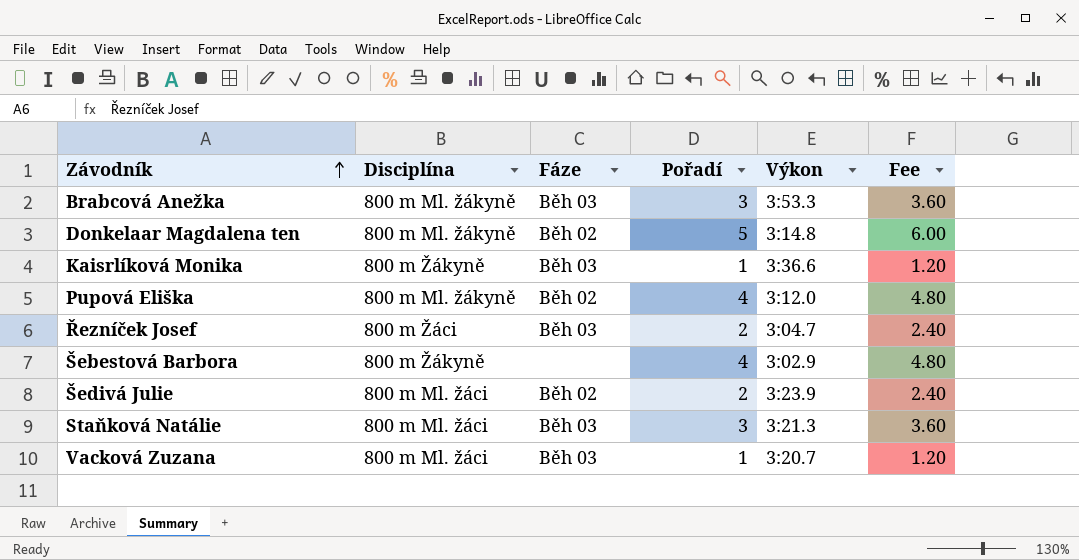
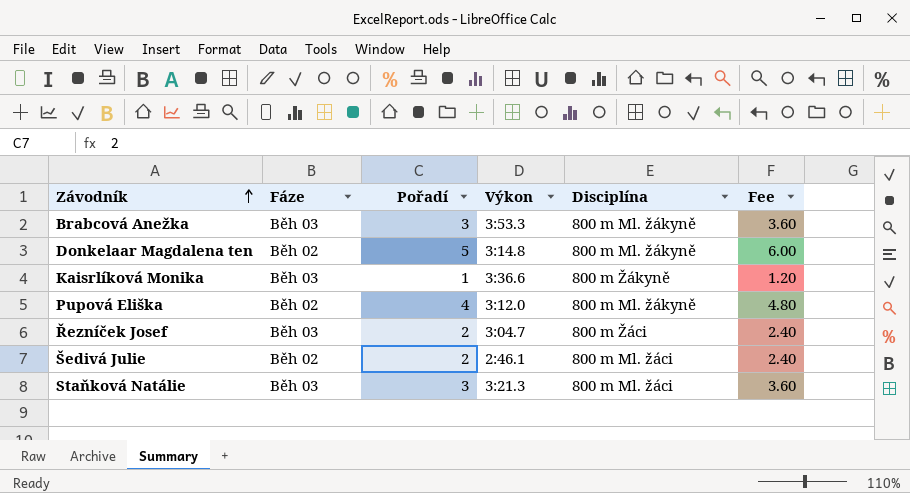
column Disciplína | position: 2 -> 5
row Šebestová Barbora: 800 m Žákyně | none | 4 | 3:02.9 | 4.80 -> none
row Vacková Zuzana: 800 m Ml. žáci | Běh 03 | 1 | 3:20.7 | 1.20 -> none
Šedivá Julie | Výkon: 3:23.9 -> 2:46.1

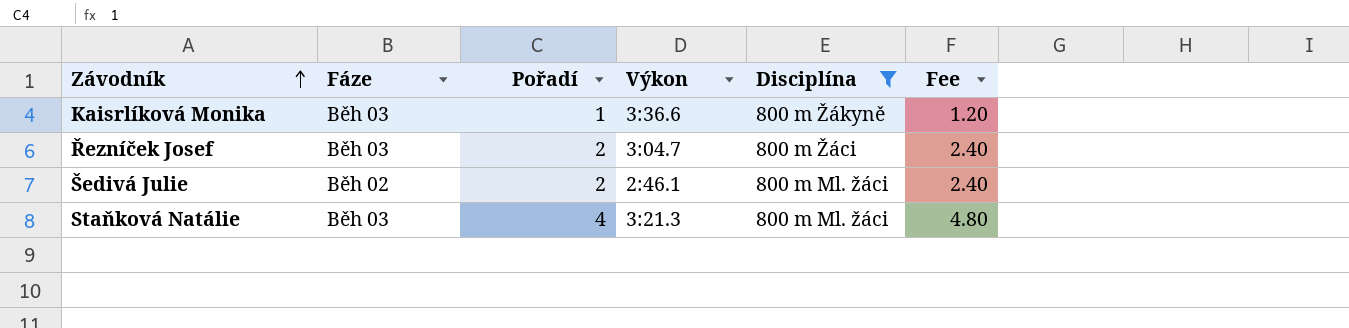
filter: none -> Disciplína != 800 m Ml. žákyně
Staňková Natálie | Pořadí: 3 -> 4
Staňková Natálie | Fee: 3.60 -> 4.80

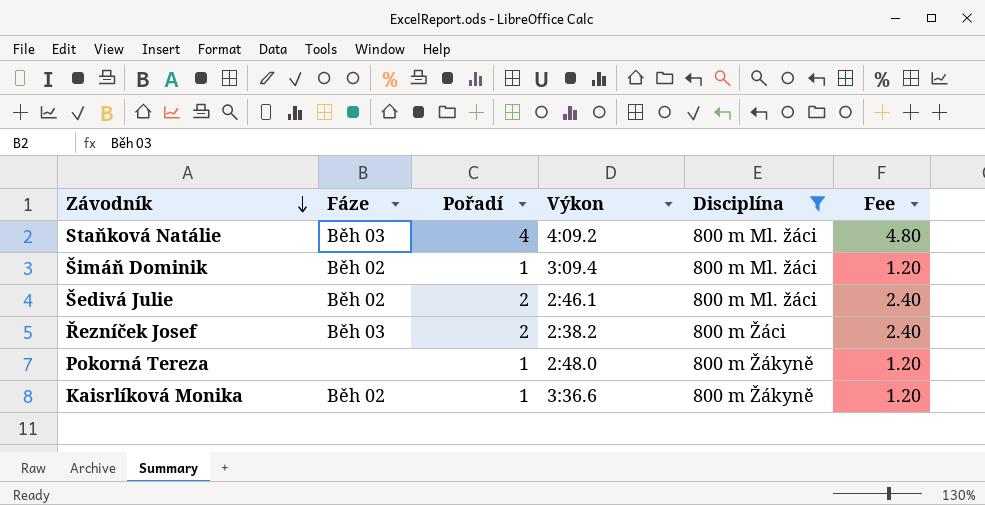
row order: Závodník ascending -> Závodník descending
Staňková Natálie | Výkon: 3:21.3 -> 4:09.2
row Šimáň Dominik: none -> Běh 02 | 1 | 3:09.4 | 800 m Ml. žáci | 1.20
Řezníček Josef | Výkon: 3:04.7 -> 2:38.2
row Pokorná Tereza: none -> none | 1 | 2:48.0 | 800 m Žákyně | 1.20
Kaisrlíková Monika | Fáze: Běh 03 -> Běh 02

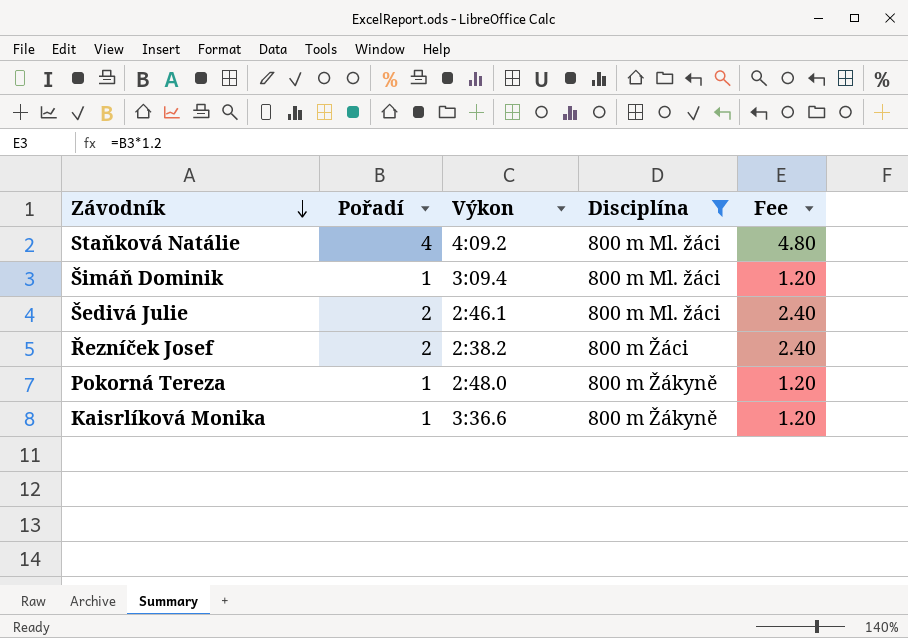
column Fáze | position: 2 -> none

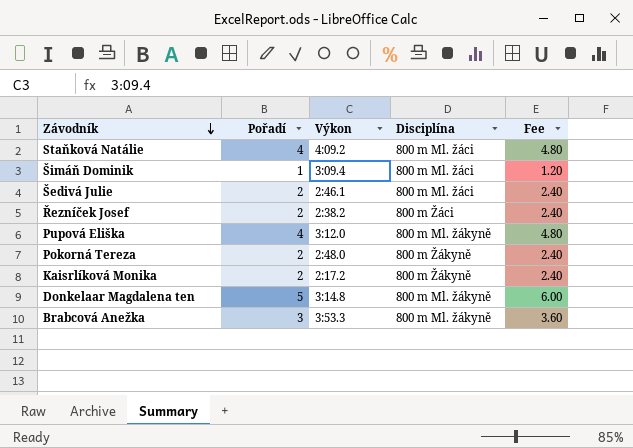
filter: Disciplína != 800 m Ml. žákyně -> none
Pokorná Tereza | Pořadí: 1 -> 2
Pokorná Tereza | Fee: 1.20 -> 2.40
Kaisrlíková Monika | Pořadí: 1 -> 2
Kaisrlíková Monika | Výkon: 3:36.6 -> 2:17.2
Kaisrlíková Monika | Fee: 1.20 -> 2.40

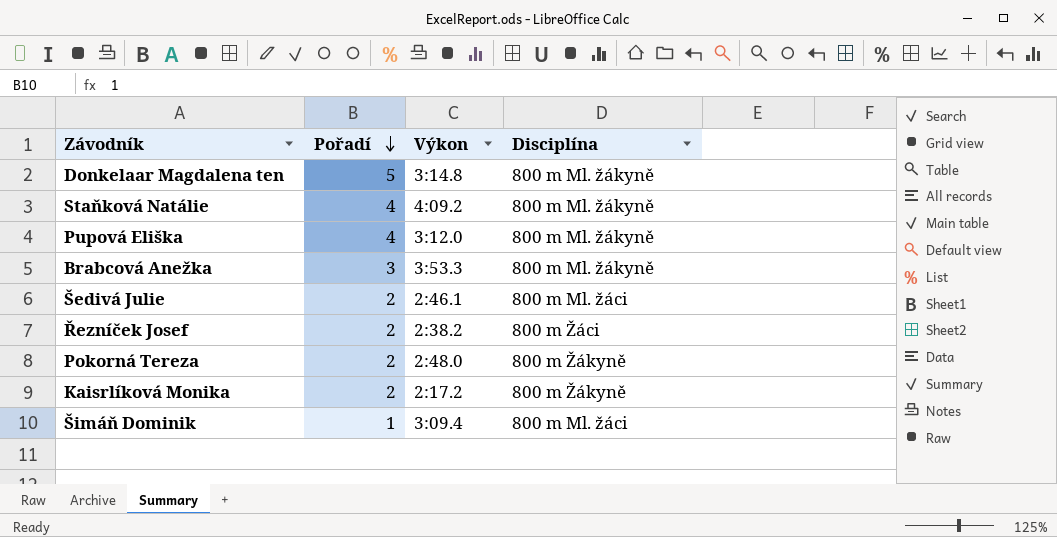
row order: Závodník descending -> Pořadí descending
column Fee | formula: [Pořadí] * 1.2 -> none
Staňková Natálie | Disciplína: 800 m Ml. žáci -> 800 m Ml. žákyně

